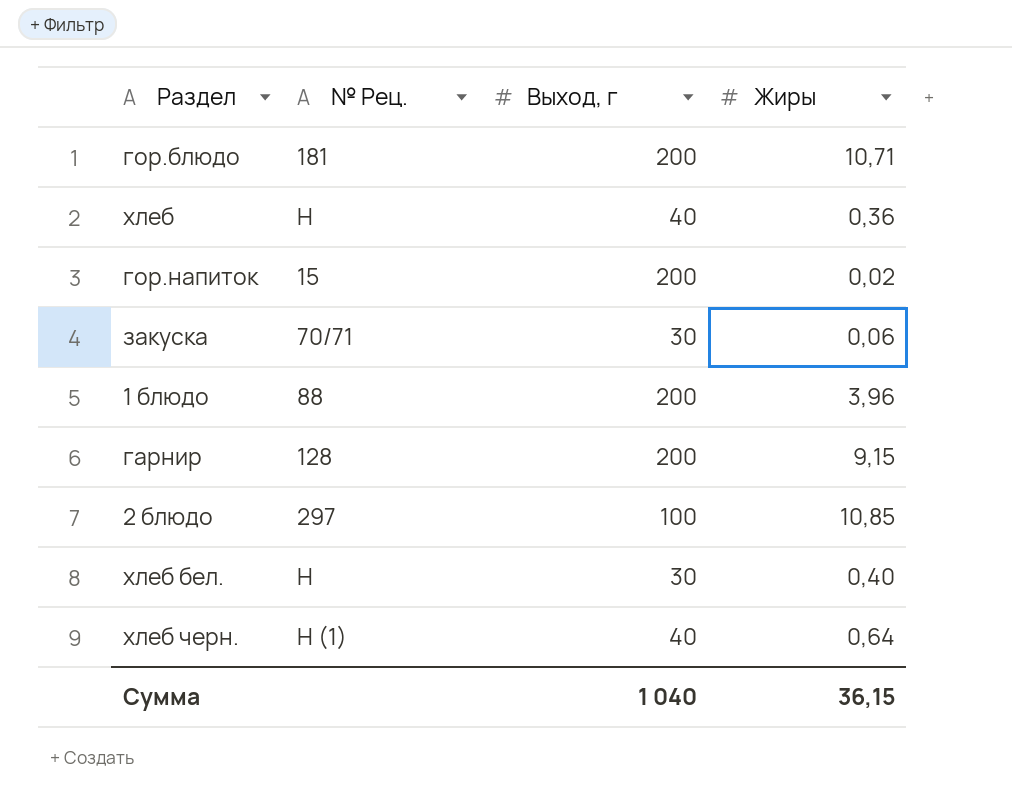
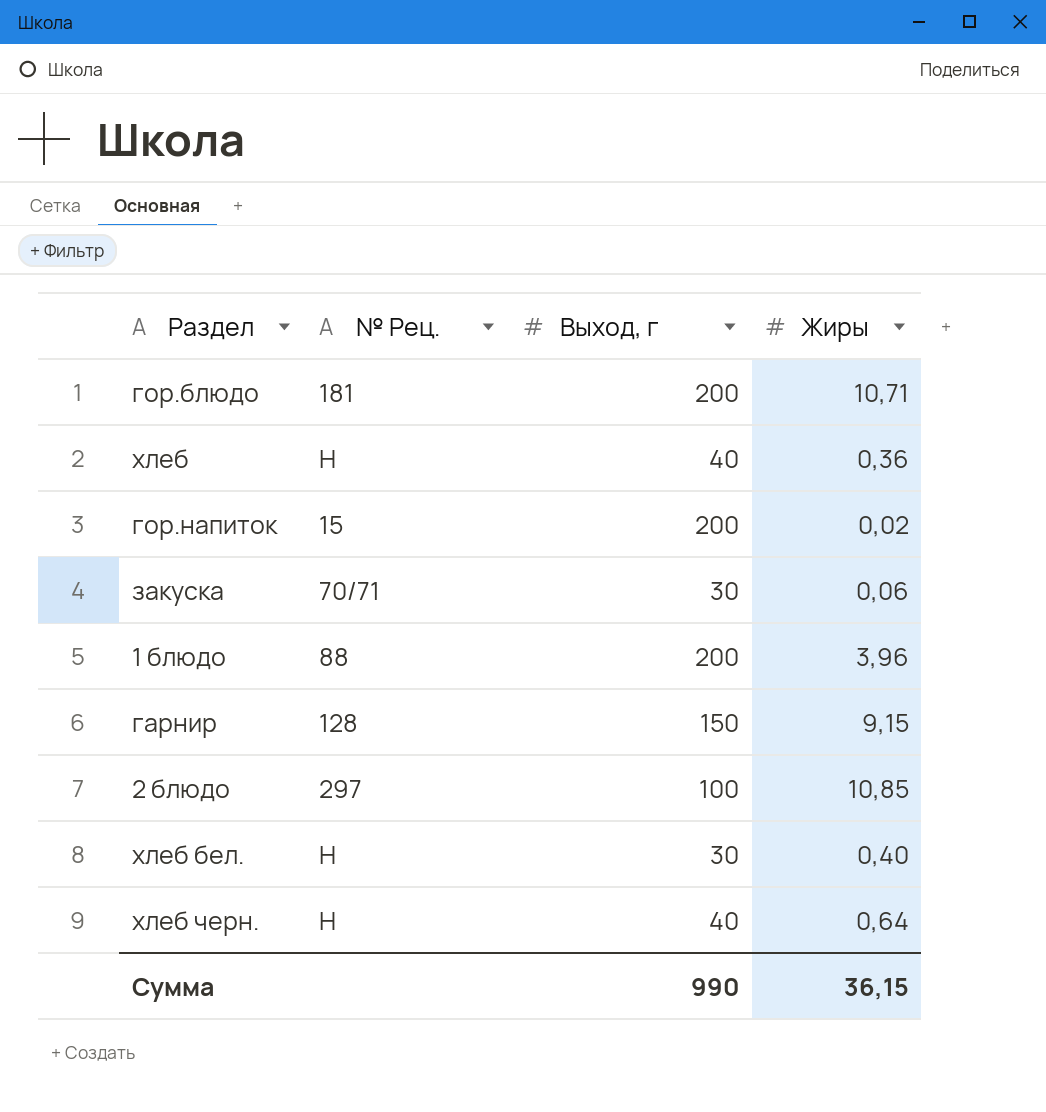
гарнир | Выход, г: 200 -> 150
хлеб черн. | № Рец.: Н (1) -> Н
Сумма | Выход, г: 1 040 -> 990

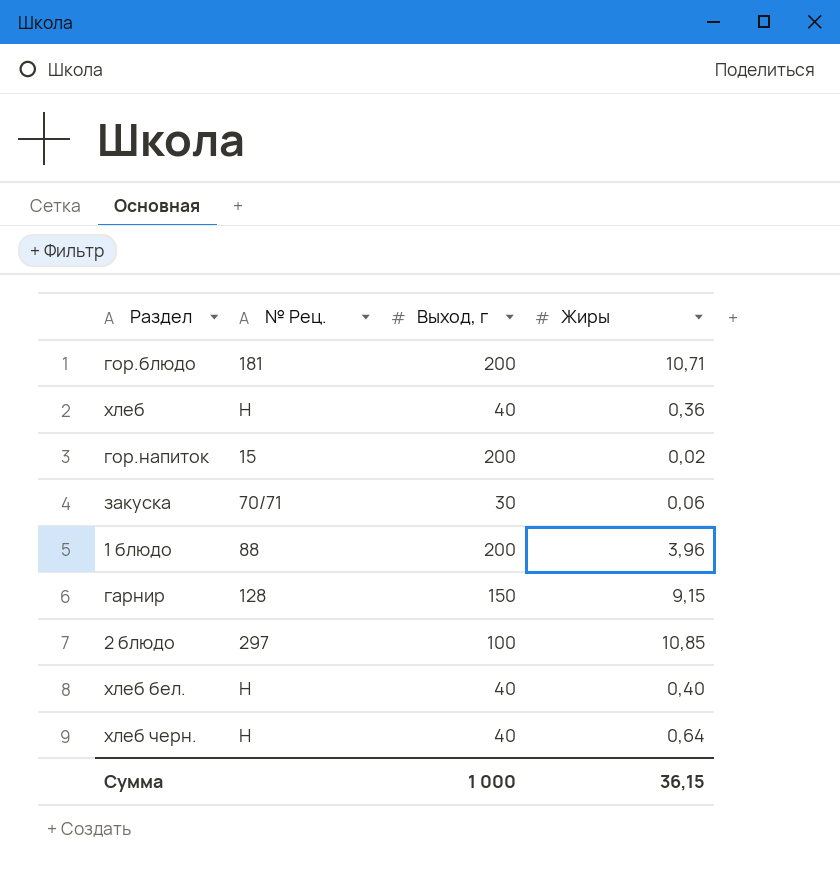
хлеб бел. | Выход, г: 30 -> 40
Сумма | Выход, г: 990 -> 1 000

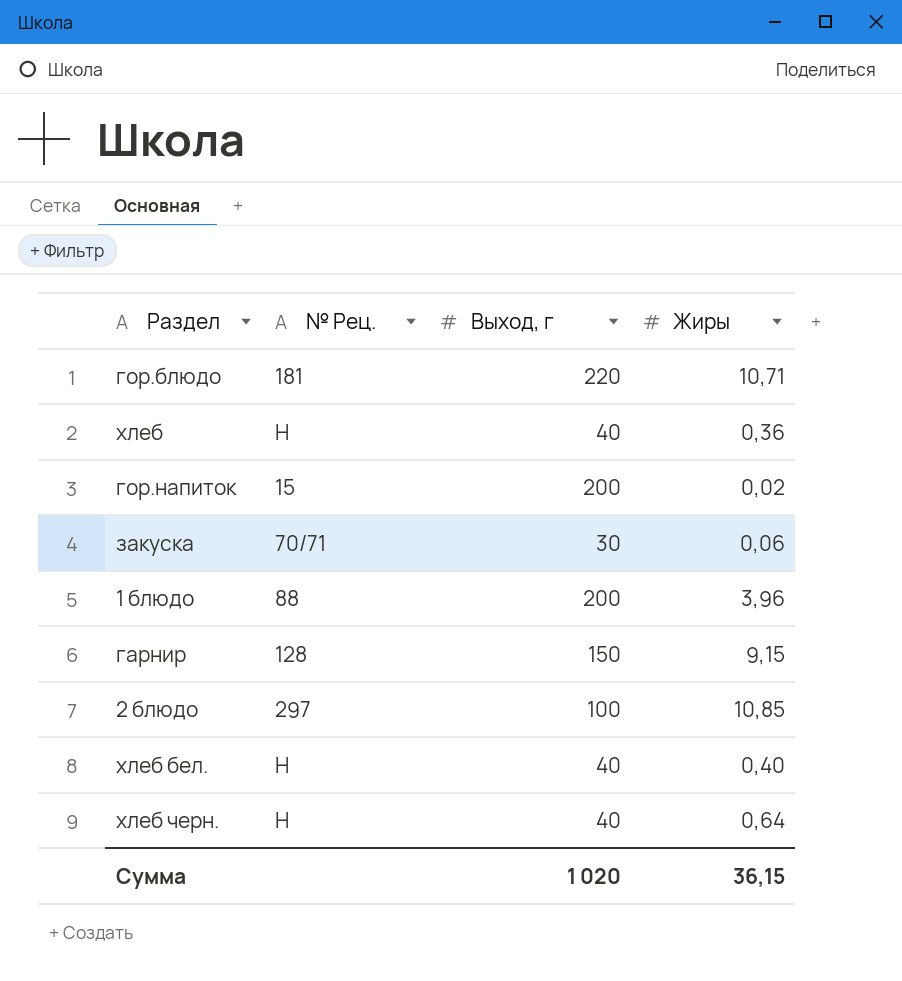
гор.блюдо | Выход, г: 200 -> 220
Сумма | Выход, г: 1 000 -> 1 020

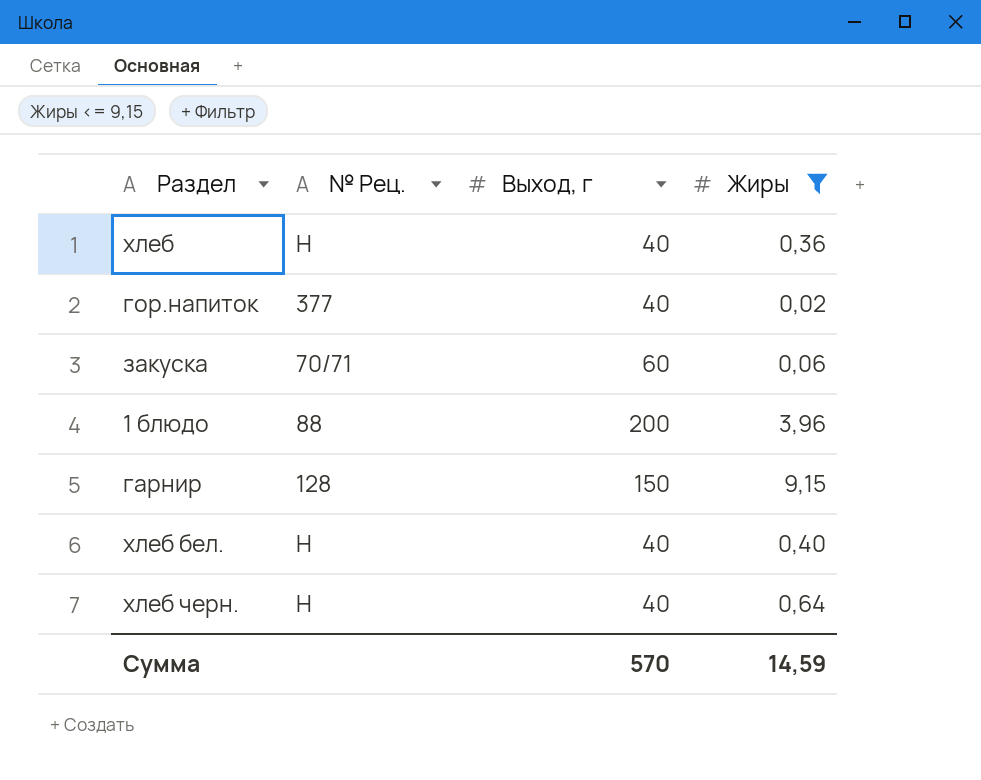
filter: none -> Жиры <= 9,15
гор.напиток | № Рец.: 15 -> 377
гор.напиток | Выход, г: 200 -> 40
закуска | Выход, г: 30 -> 60
Сумма | Выход, г: 1 020 -> 570
Сумма | Жиры: 36,15 -> 14,59

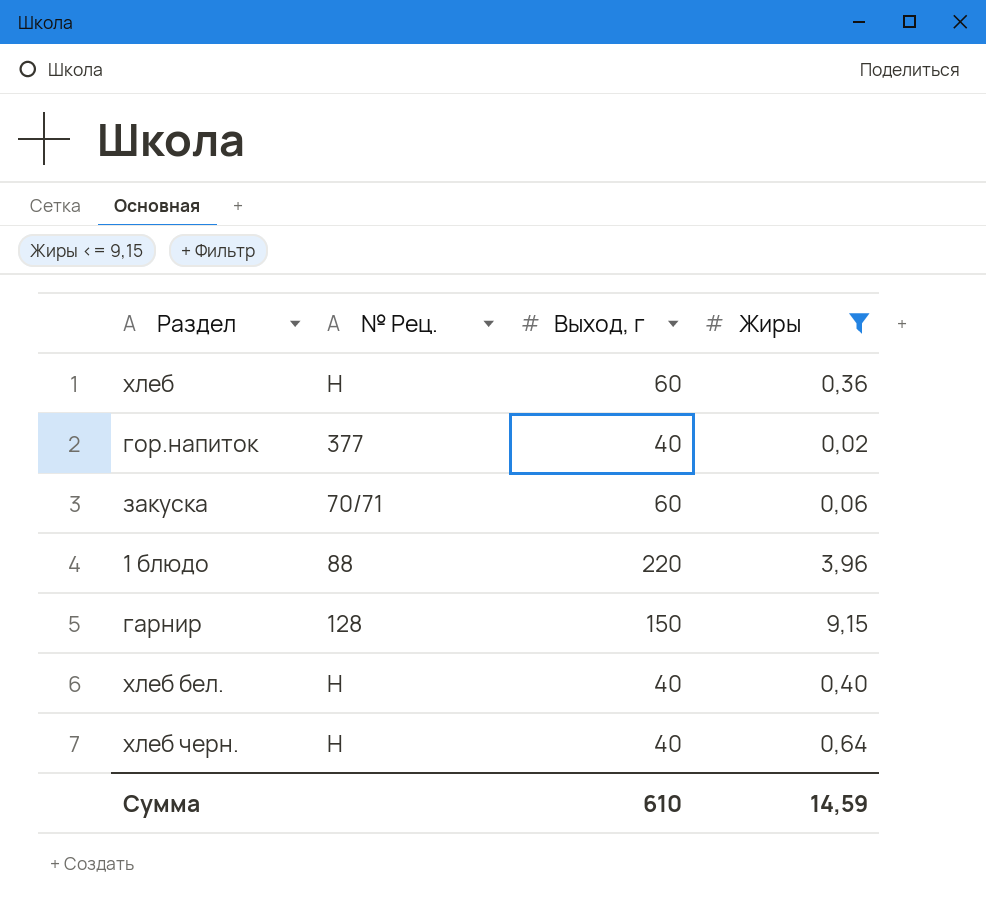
хлеб | Выход, г: 40 -> 60
1 блюдо | Выход, г: 200 -> 220
Сумма | Выход, г: 570 -> 610

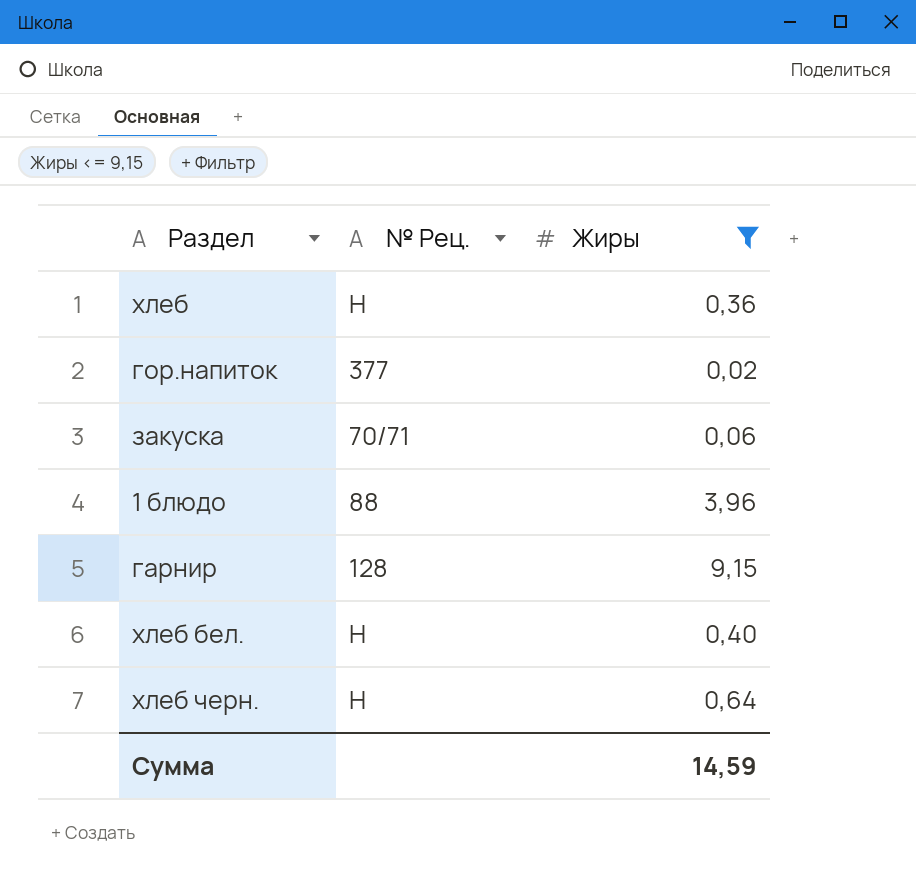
column Выход, г | position: 3 -> none

